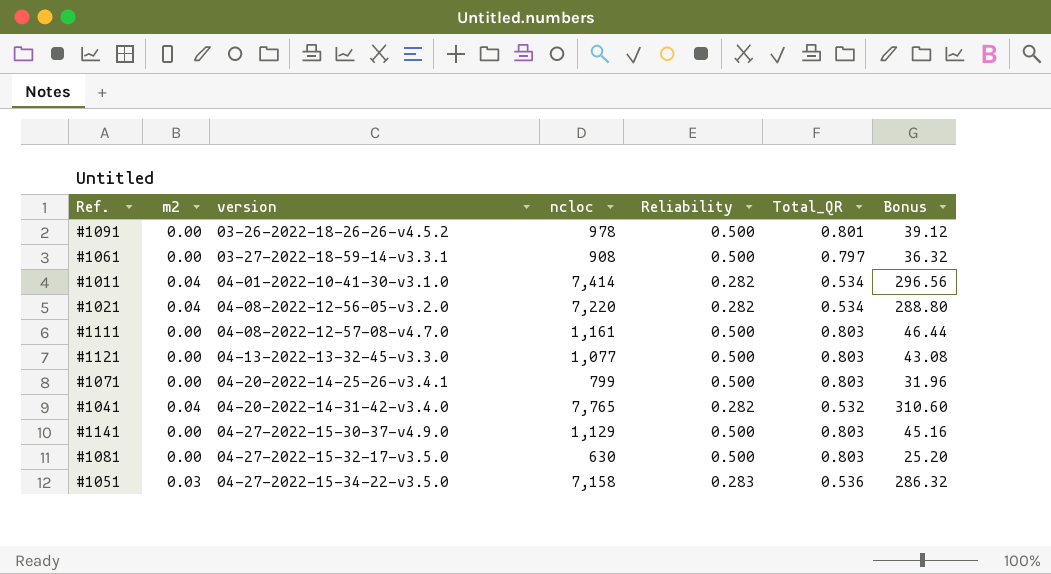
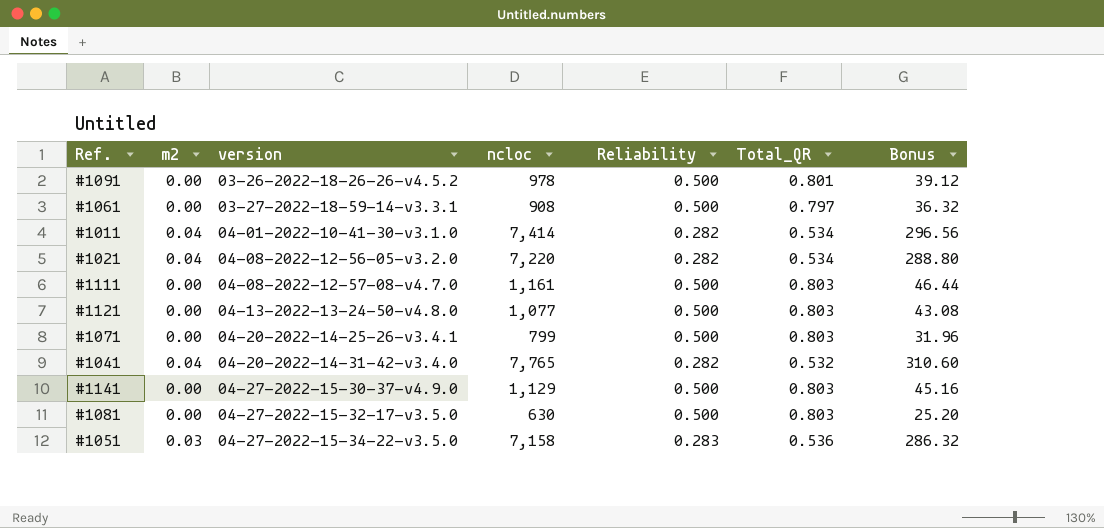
#1121 | version: 04-13-2022-13-32-45-v3.3.0 -> 04-13-2022-13-24-50-v4.8.0

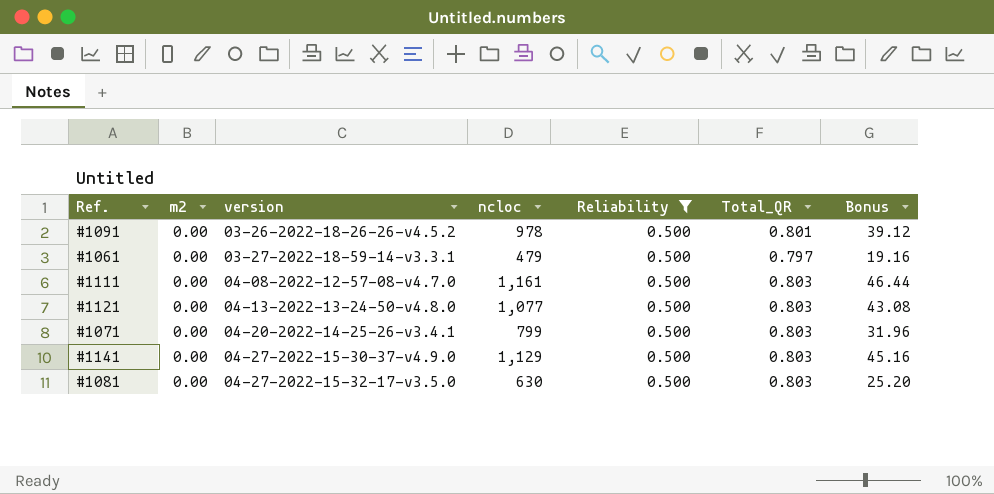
filter: none -> Reliability = 0.500
#1061 | ncloc: 908 -> 479
#1061 | Bonus: 36.32 -> 19.16

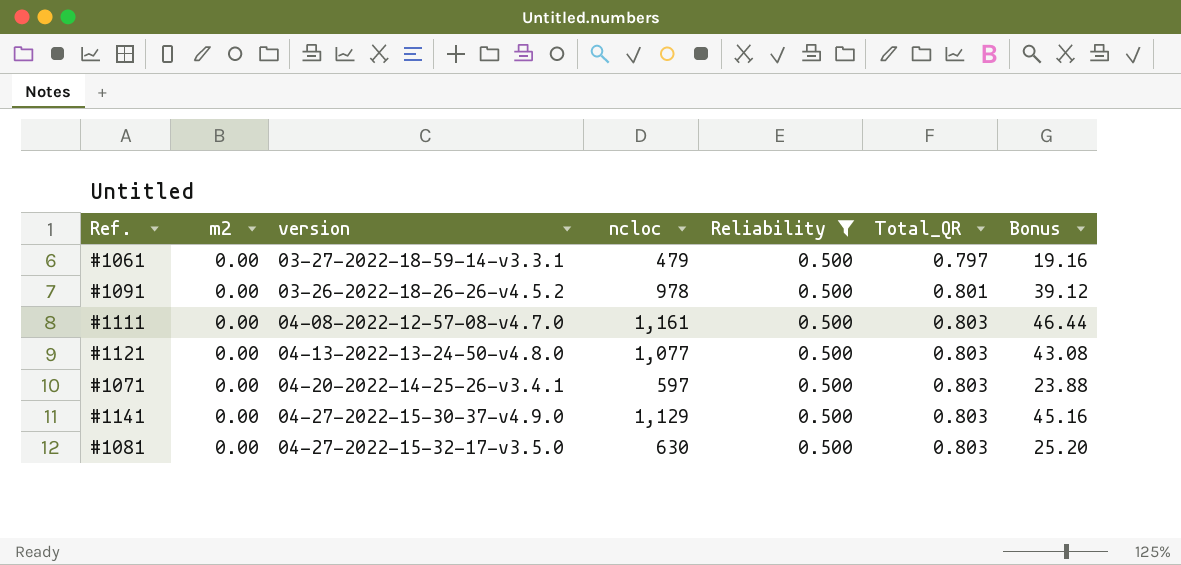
row order: version ascending -> Total_QR ascending
#1071 | ncloc: 799 -> 597
#1071 | Bonus: 31.96 -> 23.88

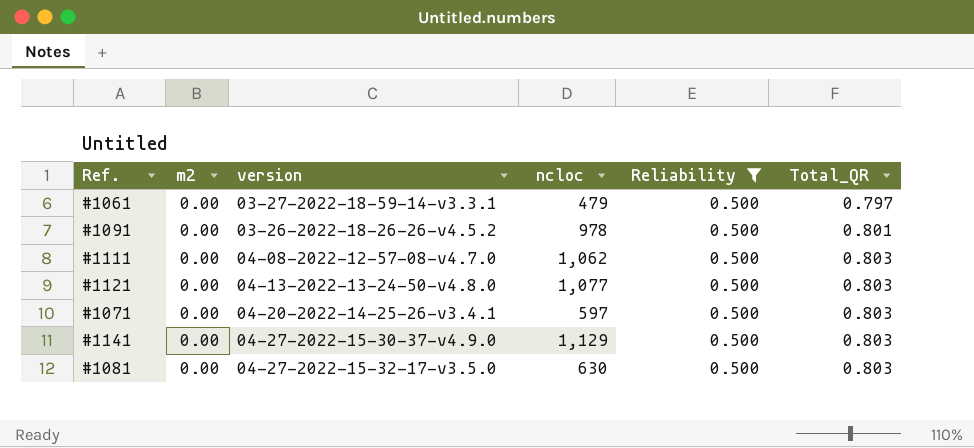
column Bonus | formula: [ncloc] * 0.04 -> none
#1111 | ncloc: 1,161 -> 1,062

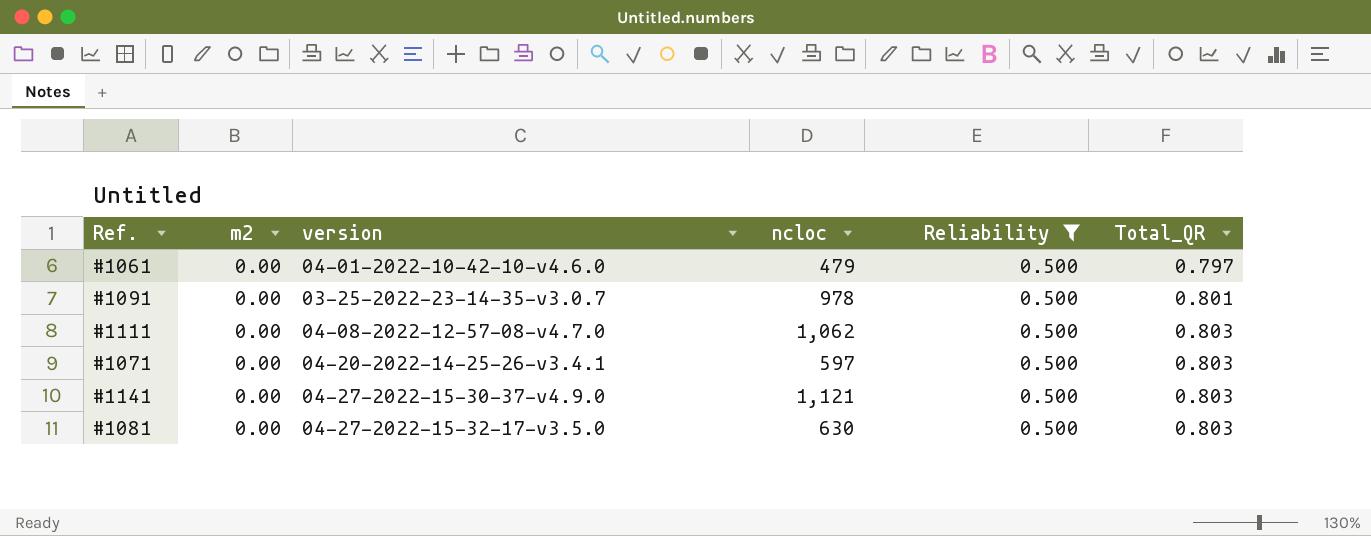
row #1121: 0.00 | 04-13-2022-13-24-50-v4.8.0 | 1,077 | 0.500 | 0.803 -> none
#1061 | version: 03-27-2022-18-59-14-v3.3.1 -> 04-01-2022-10-42-10-v4.6.0
#1091 | version: 03-26-2022-18-26-26-v4.5.2 -> 03-25-2022-23-14-35-v3.0.7
#1141 | ncloc: 1,129 -> 1,121

